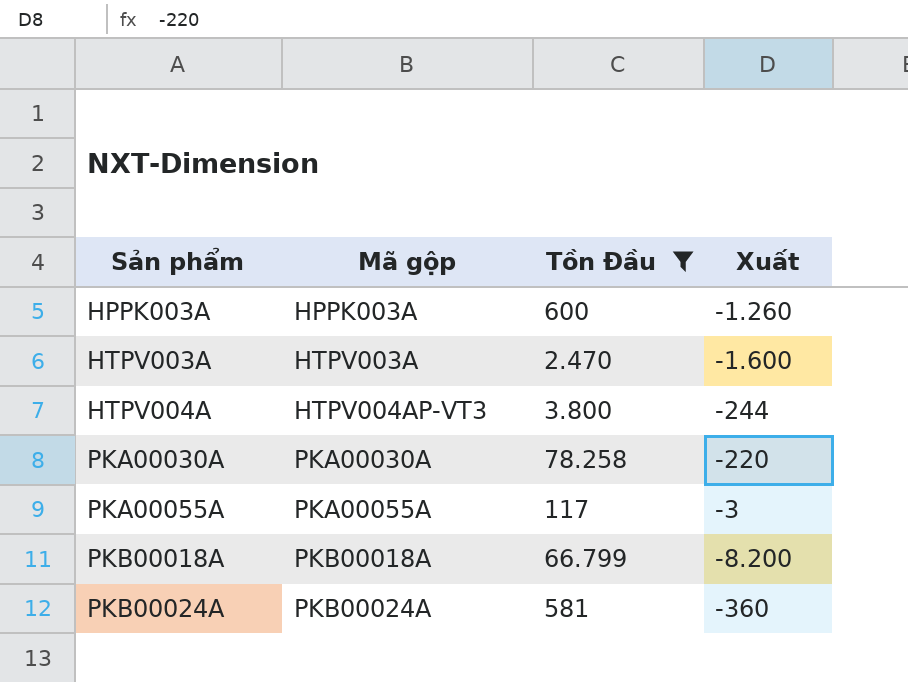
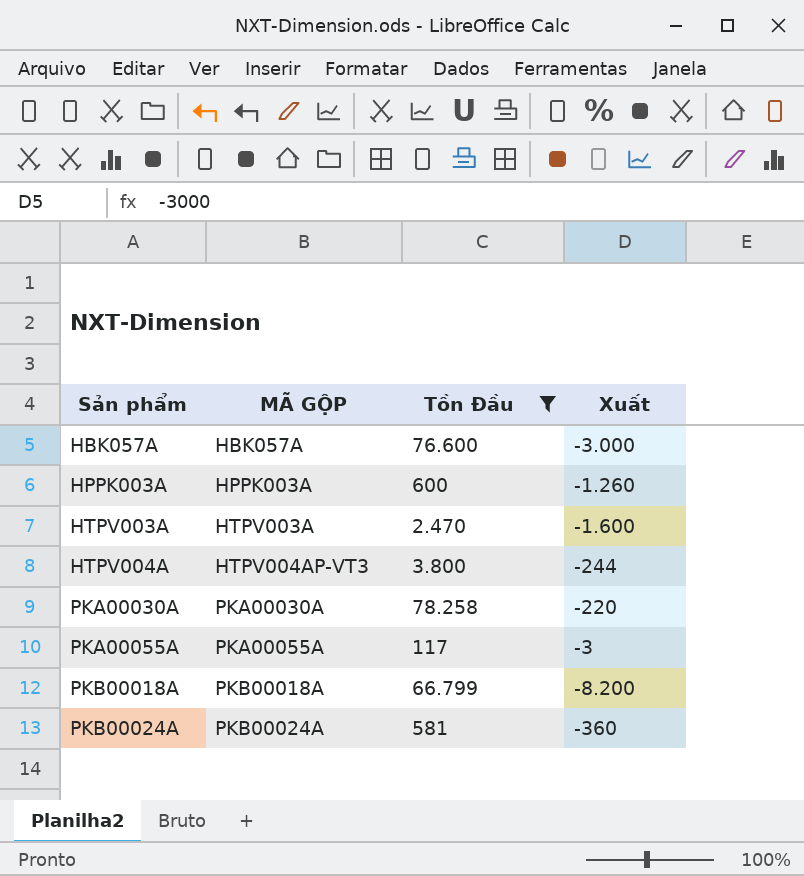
column name: Mã gộp -> MÃ GỘP
row HBK057A: none -> HBK057A | 76.600 | -3.000

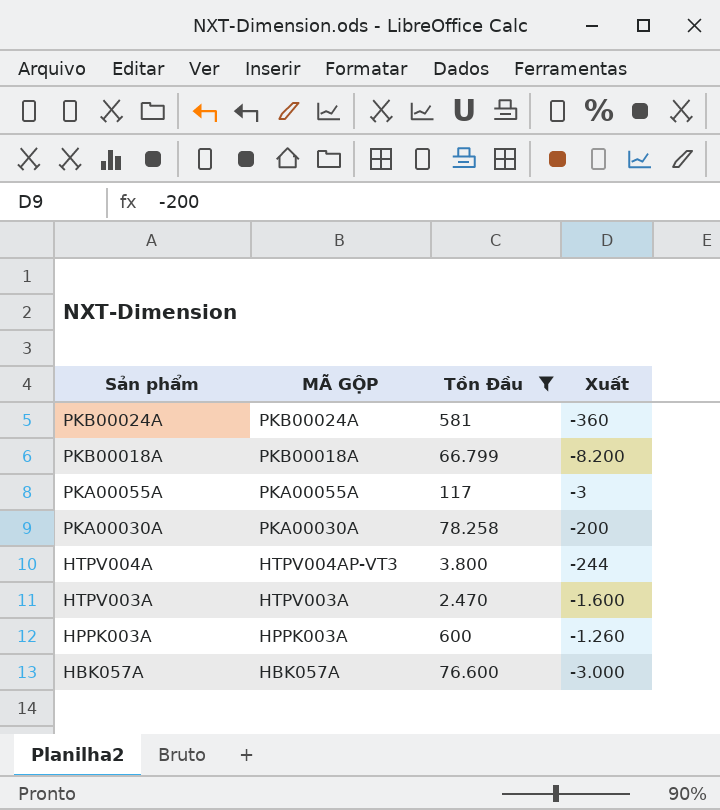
row order: Sản phẩm ascending -> Sản phẩm descending
PKA00030A | Xuất: -220 -> -200

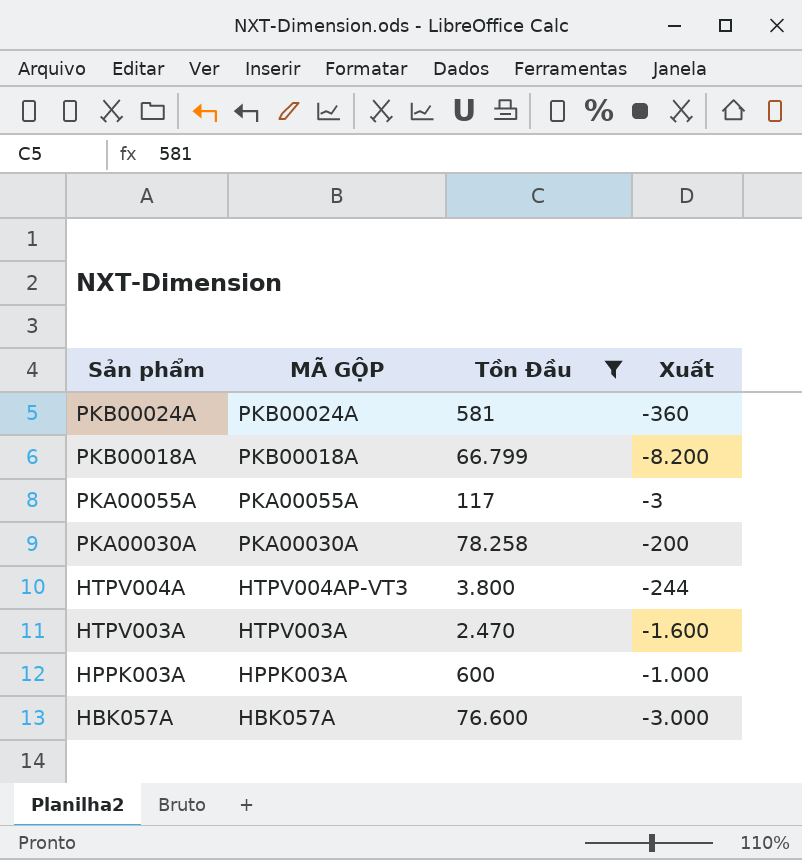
HPPK003A | Xuất: -1.260 -> -1.000

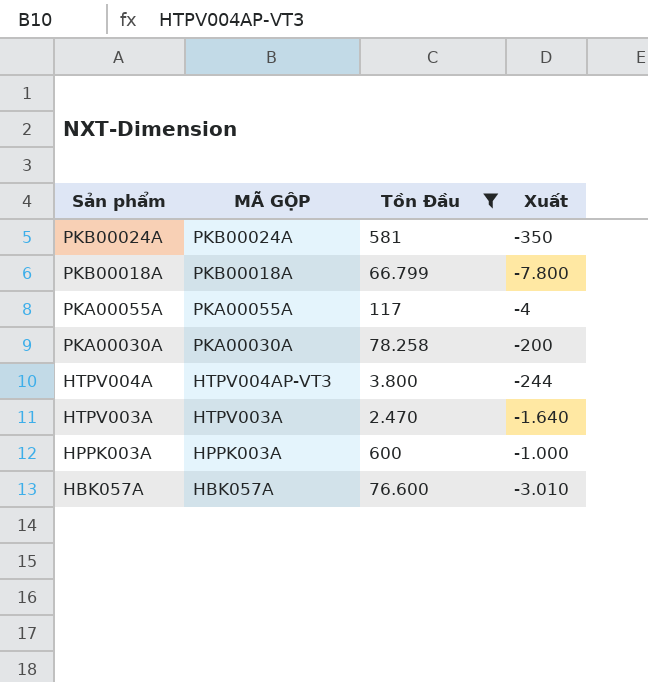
PKB00024A | Xuất: -360 -> -350
PKB00018A | Xuất: -8.200 -> -7.800
PKA00055A | Xuất: -3 -> -4
HTPV003A | Xuất: -1.600 -> -1.640
HBK057A | Xuất: -3.000 -> -3.010

